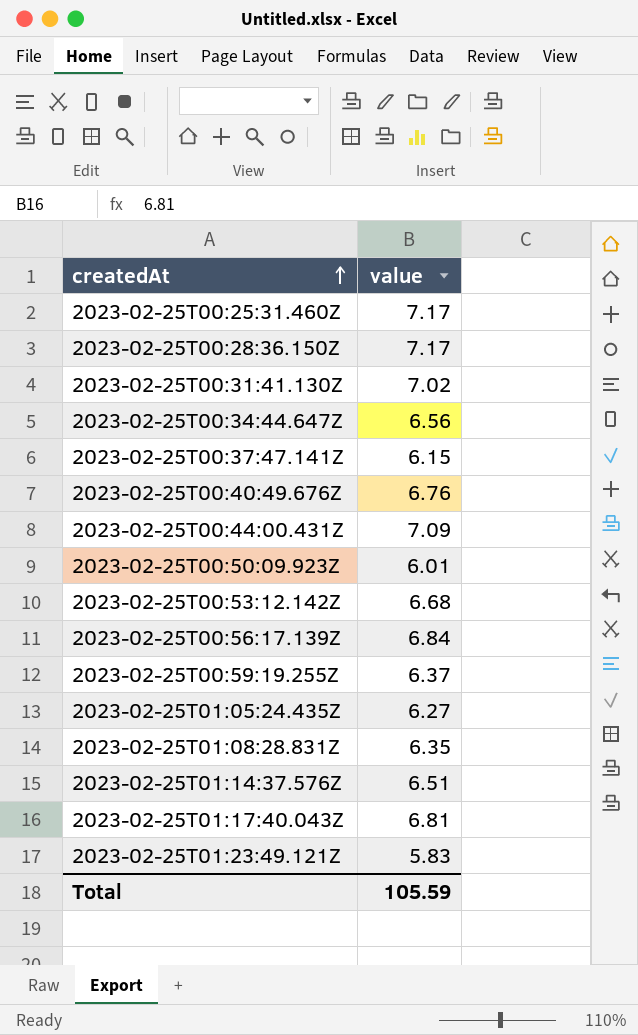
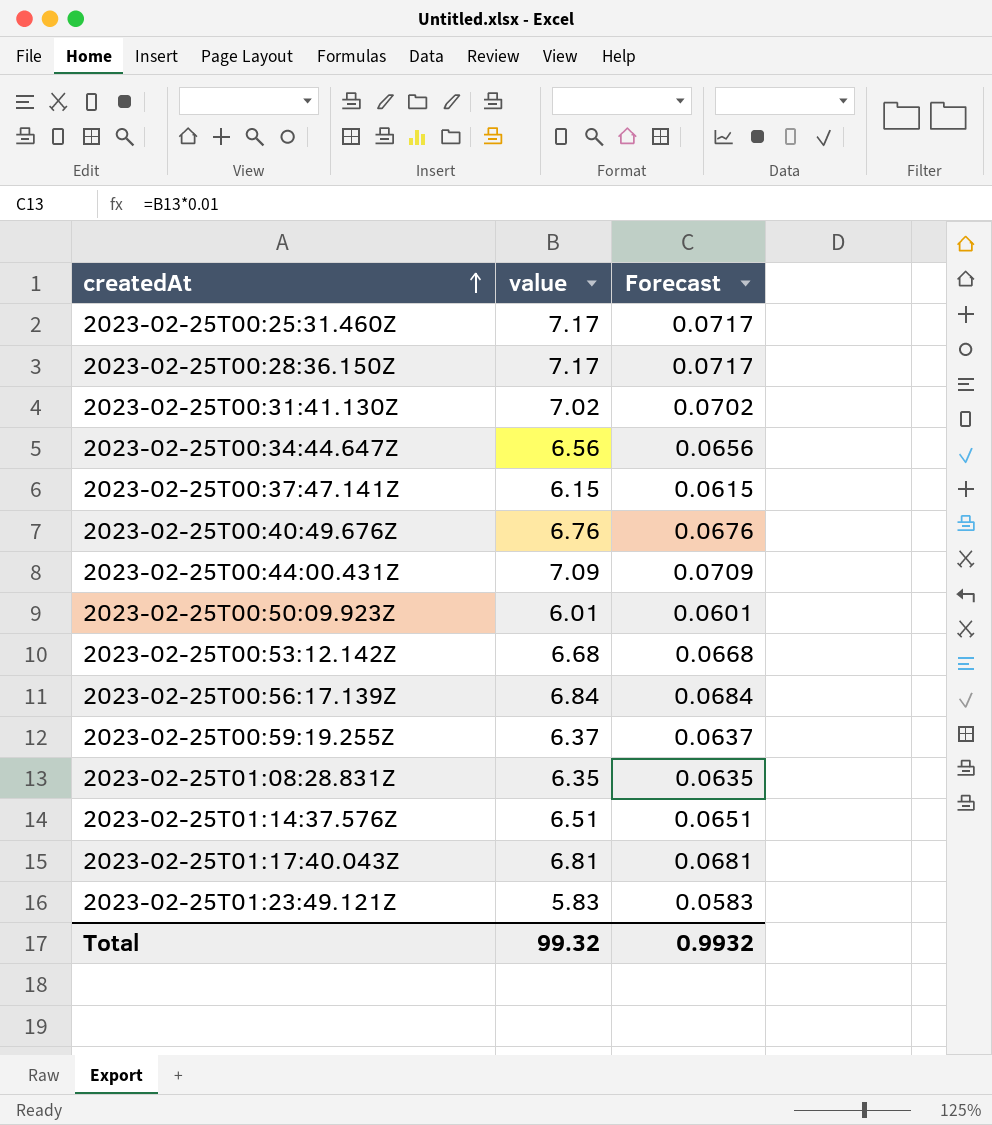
column Forecast | formula: none -> [value] * 0.01
row 2023-02-25T01:05:24.435Z: 6.27 -> none
Total | value: 105.59 -> 99.32

